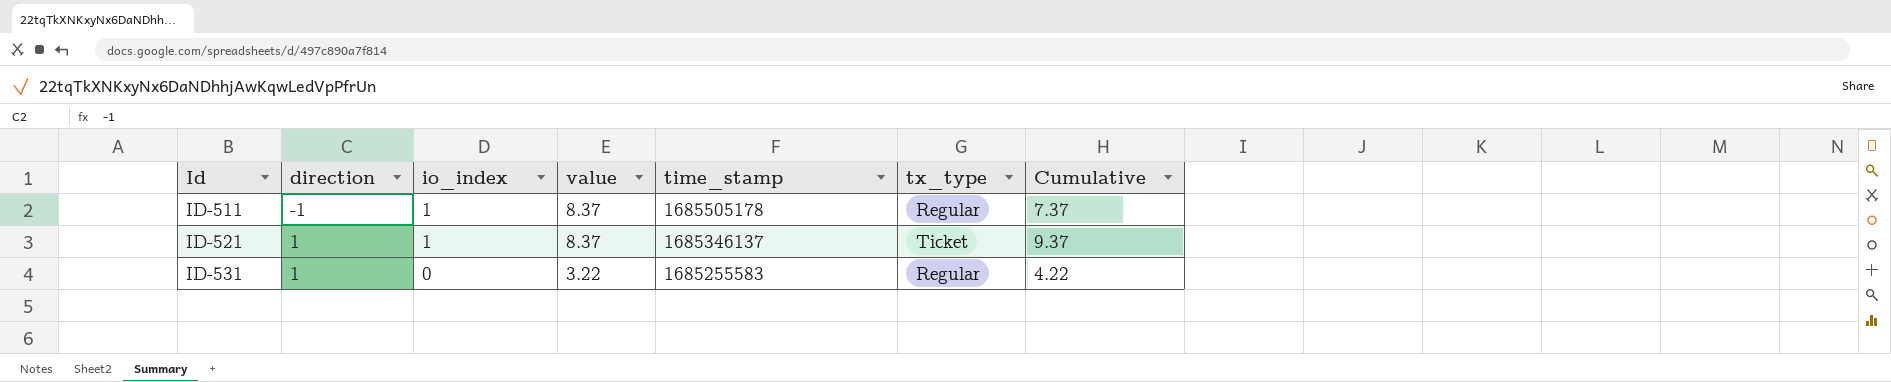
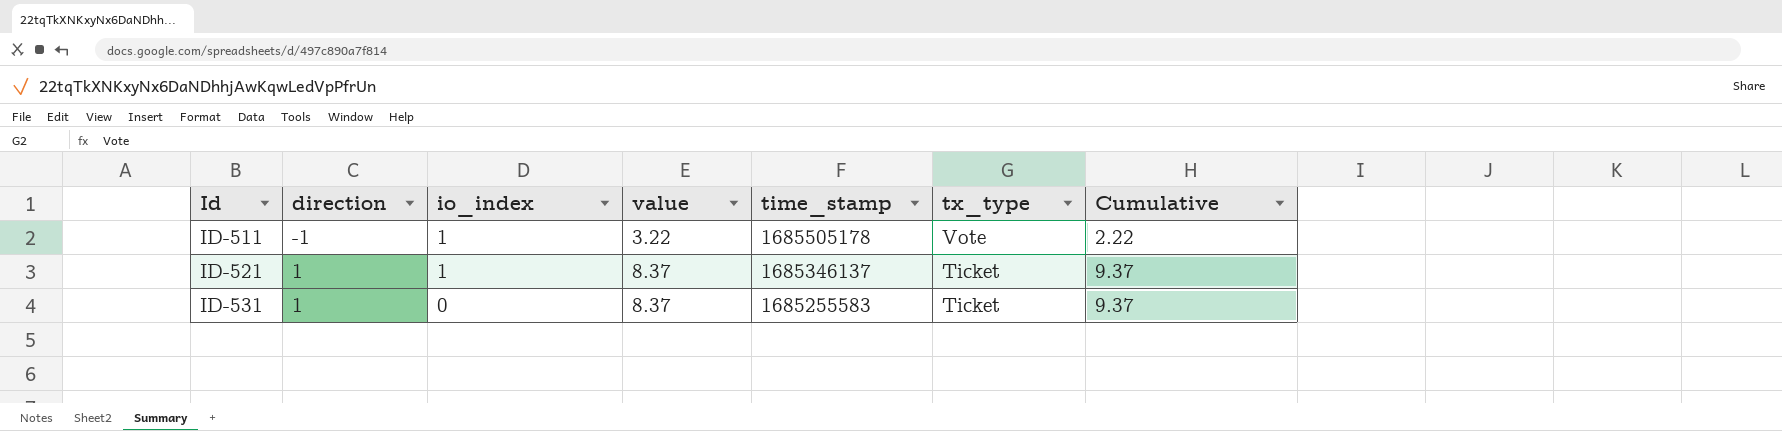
ID-511 | value: 8.37 -> 3.22
ID-511 | tx_type: Regular -> Vote
ID-511 | Cumulative: 7.37 -> 2.22
ID-531 | value: 3.22 -> 8.37
ID-531 | tx_type: Regular -> Ticket
ID-531 | Cumulative: 4.22 -> 9.37

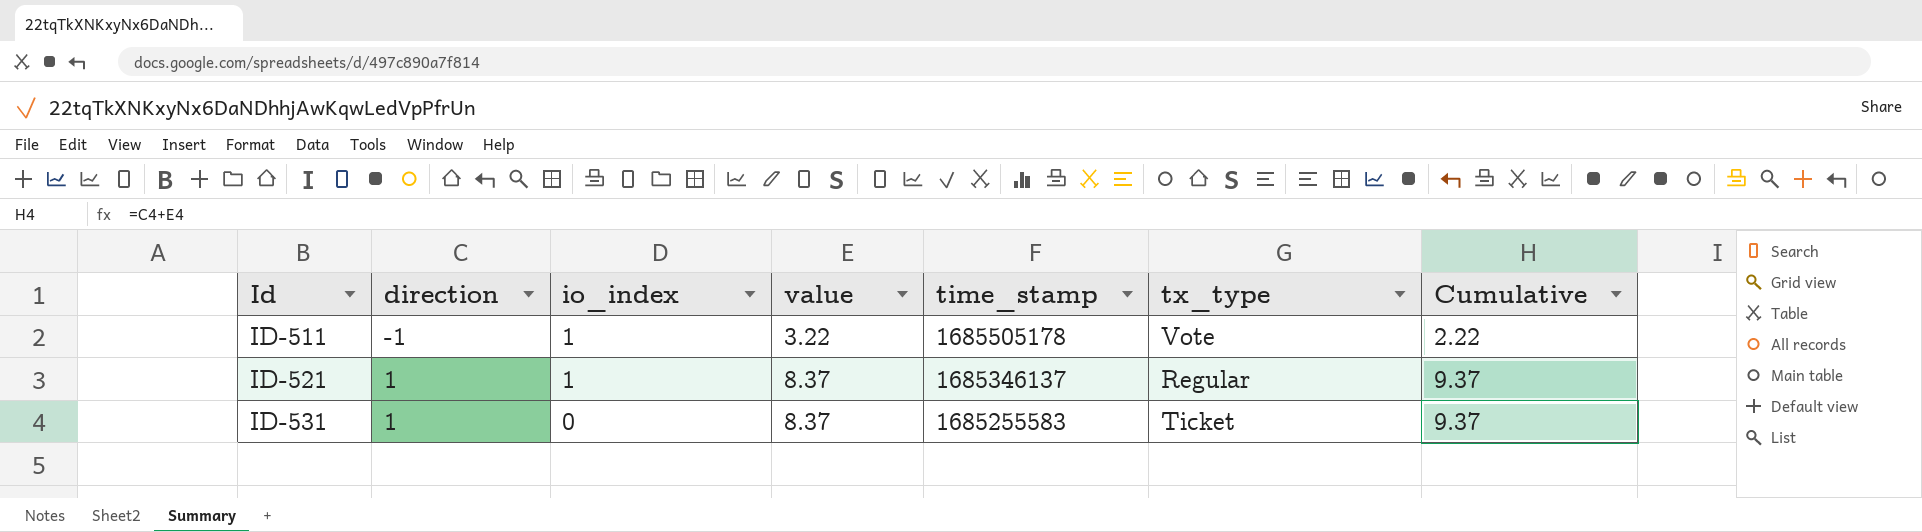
ID-521 | tx_type: Ticket -> Regular

